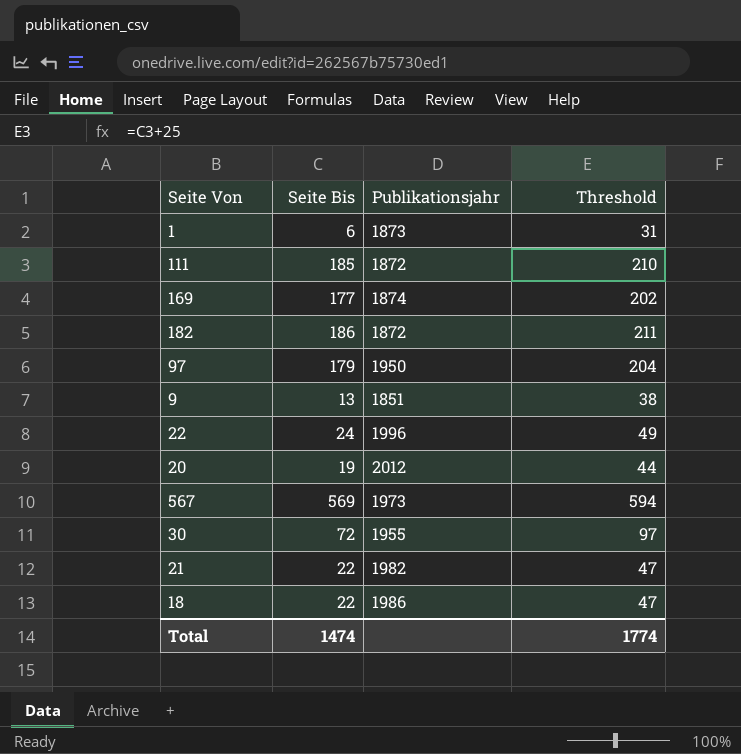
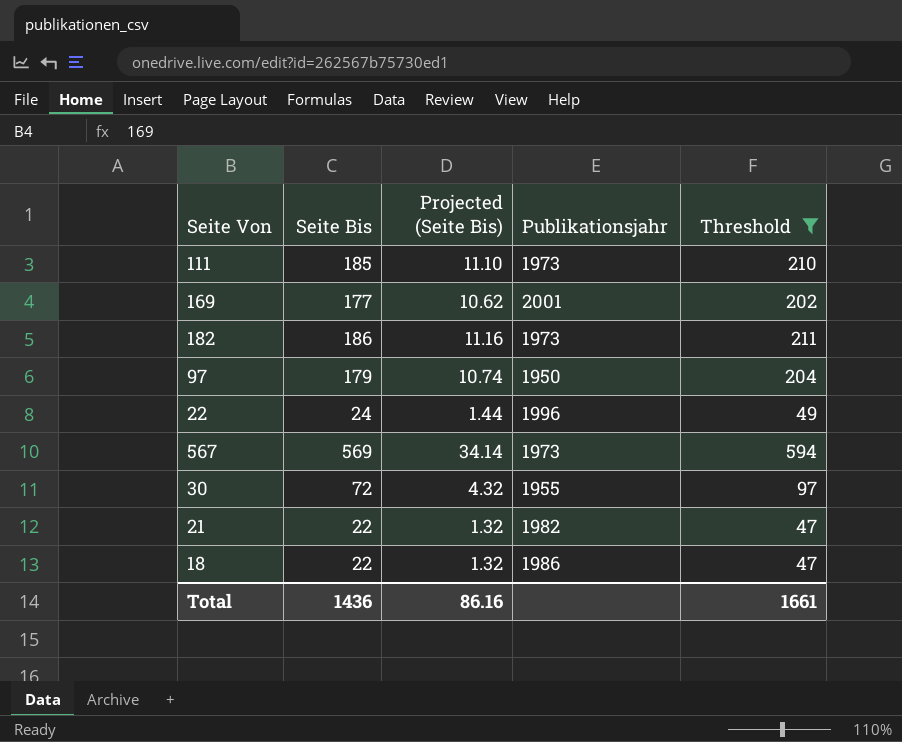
filter: none -> Threshold >= 47
column Projected (Seite Bis) | formula: none -> [Seite Bis] * 0.06
111 | Publikationsjahr: 1872 -> 1973
169 | Publikationsjahr: 1874 -> 2001
182 | Publikationsjahr: 1872 -> 1973
Total | Seite Bis: 1474 -> 1436
Total | Threshold: 1774 -> 1661

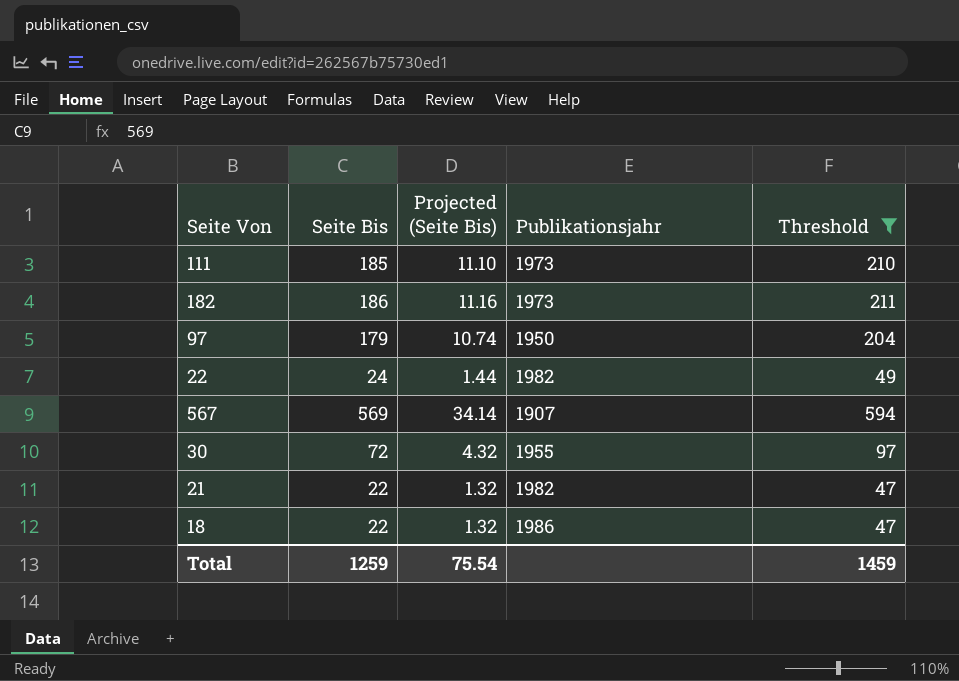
row 169: 177 | 10.62 | 2001 | 202 -> none
22 | Publikationsjahr: 1996 -> 1982
567 | Publikationsjahr: 1973 -> 1907
Total | Seite Bis: 1436 -> 1259
Total | Projected (Seite Bis): 86.16 -> 75.54
Total | Threshold: 1661 -> 1459

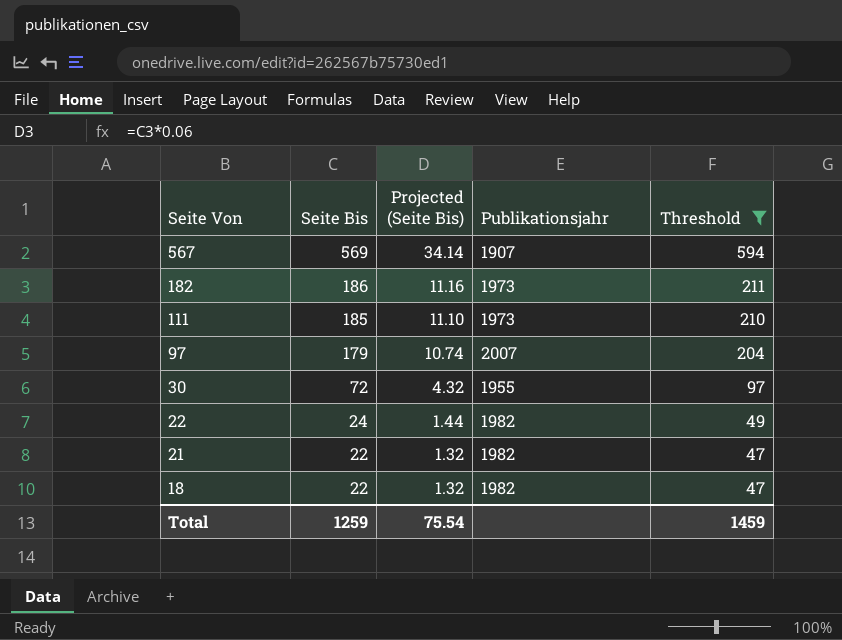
row order: none -> Seite Von descending
97 | Publikationsjahr: 1950 -> 2007
18 | Publikationsjahr: 1986 -> 1982

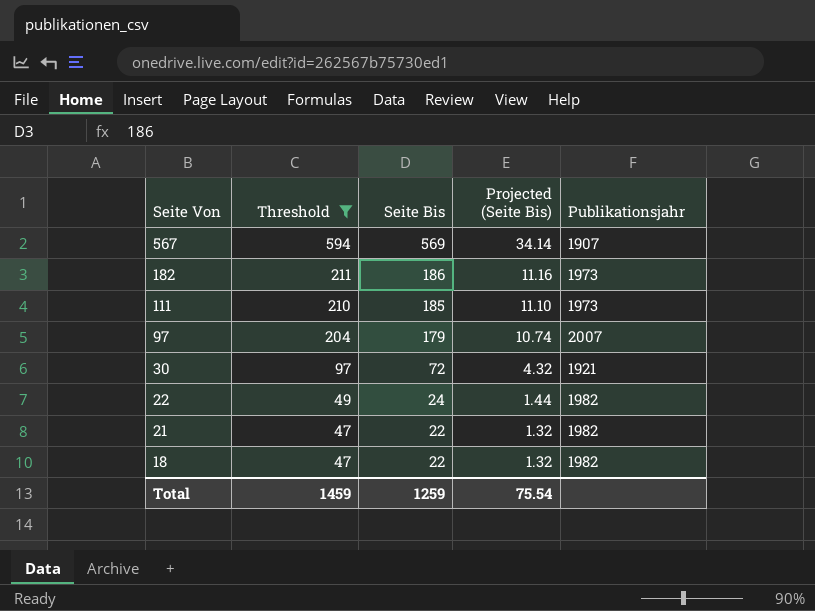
column Threshold | position: 5 -> 2
30 | Publikationsjahr: 1955 -> 1921

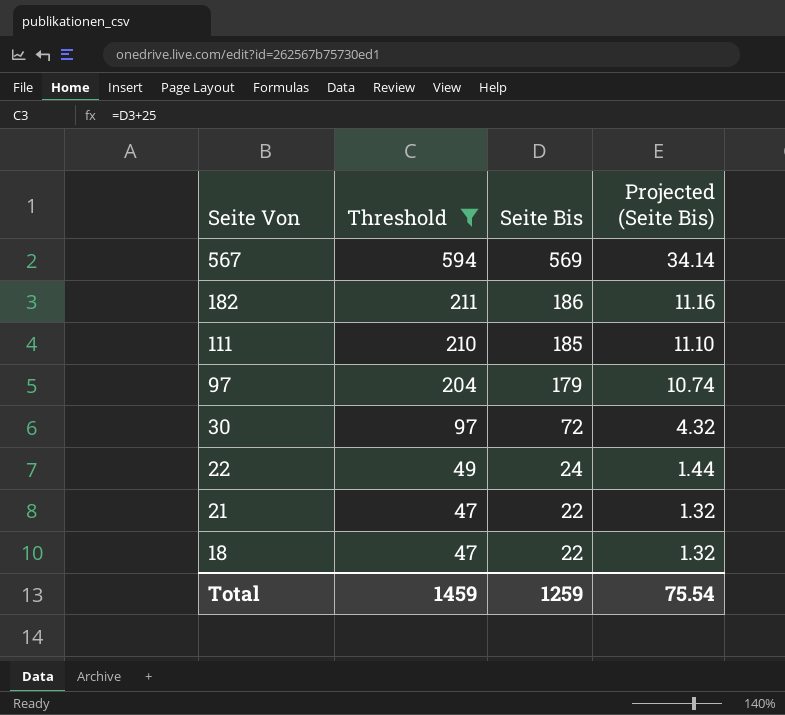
column Publikationsjahr | position: 5 -> none

